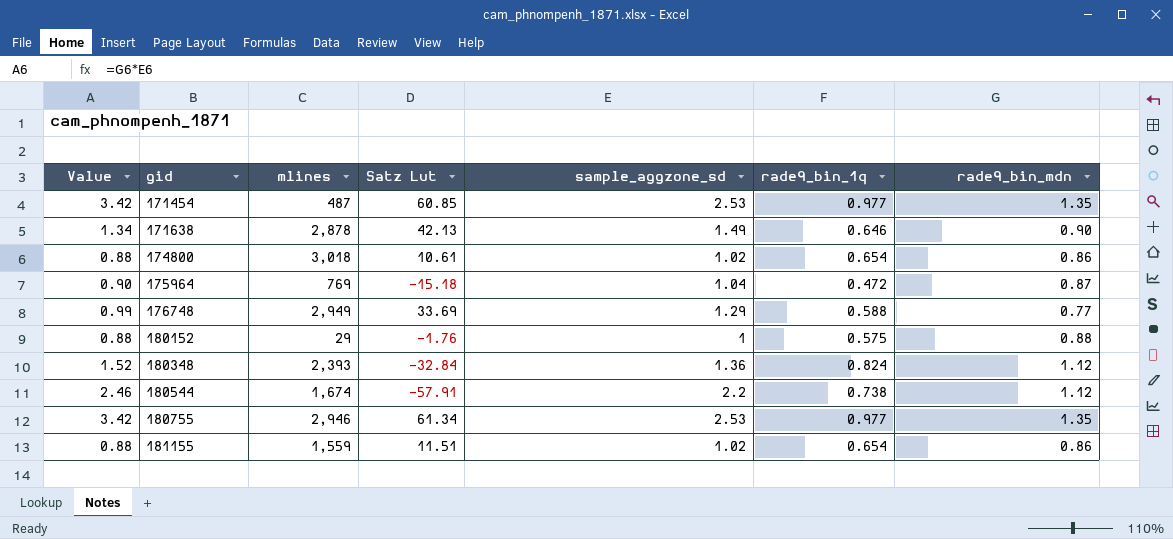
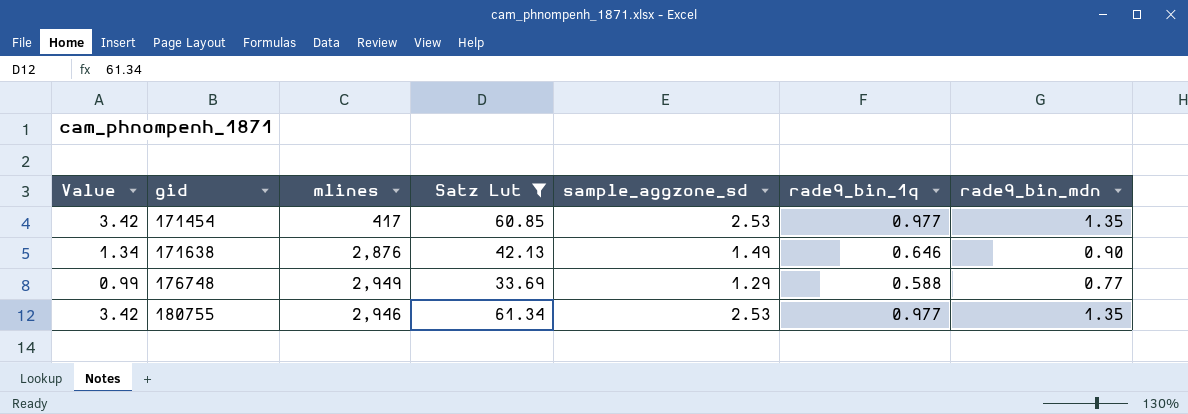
filter: none -> Satz Lut >= 33.69
171454 | mlines: 487 -> 417
171638 | mlines: 2,878 -> 2,876

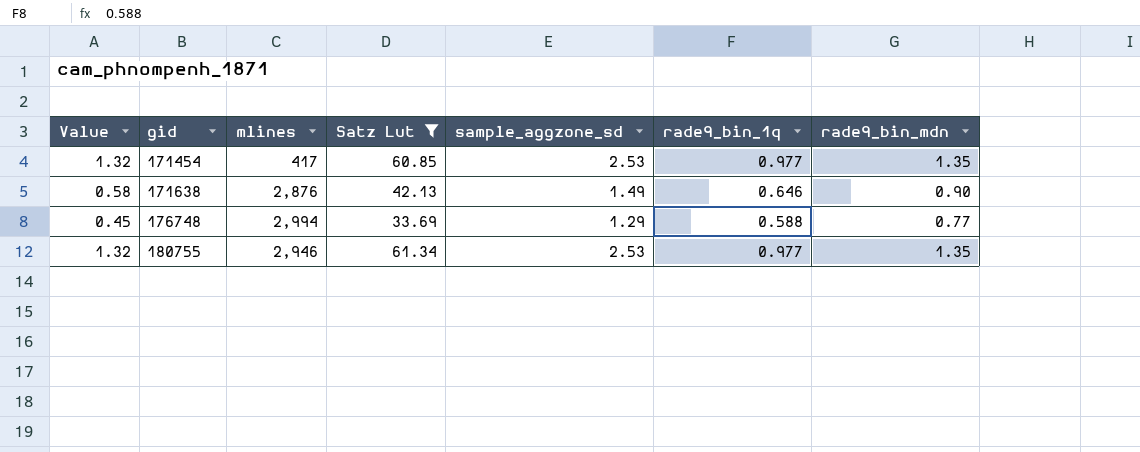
column Value | formula: [sample_aggzone_sd] * [rade9_bin_mdn] -> [rade9_bin_1q] * [rade9_bin_mdn]
176748 | mlines: 2,949 -> 2,994

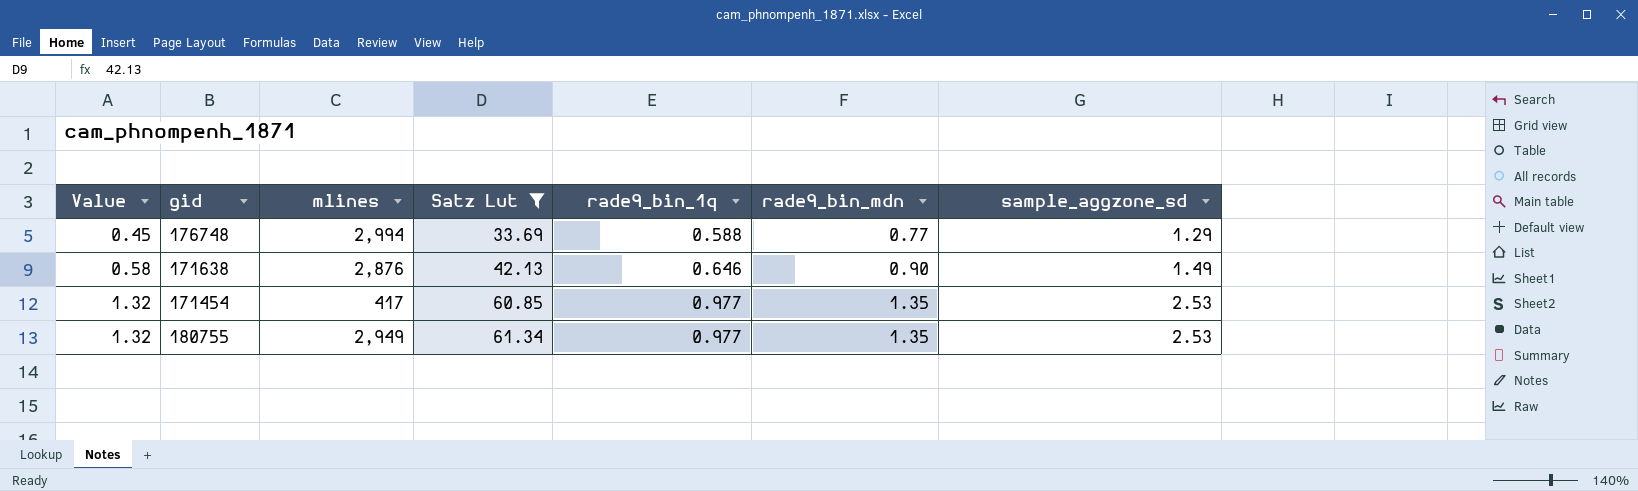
row order: gid ascending -> Value ascending
column sample_aggzone_sd | position: 5 -> 7
180755 | mlines: 2,946 -> 2,949

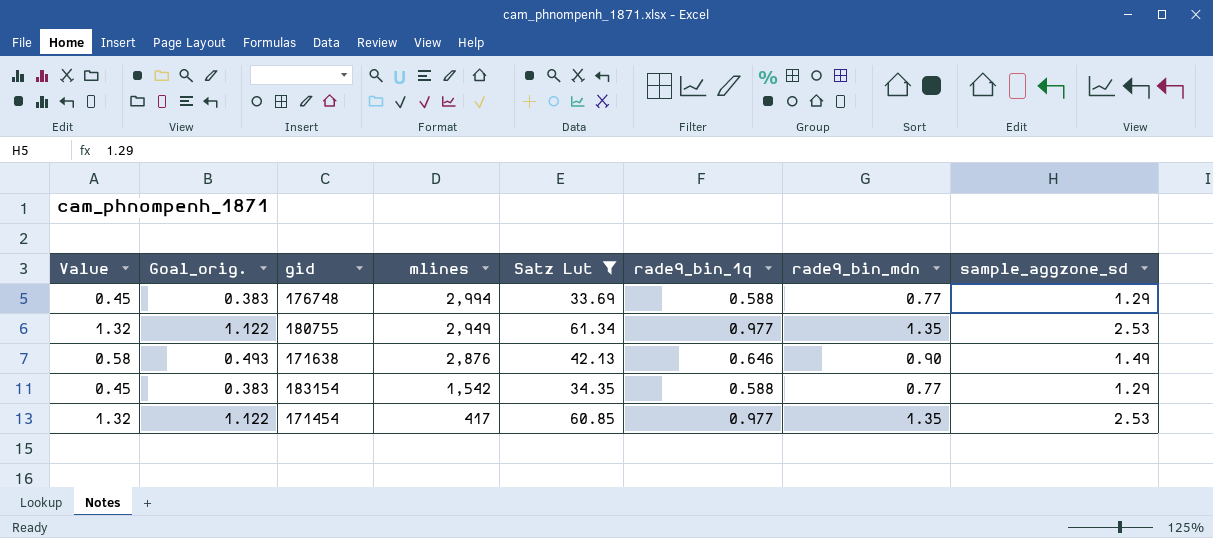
row order: Value ascending -> mlines descending
column Goal_orig. | formula: none -> [Value] * 0.85
row 183154: none -> 0.45 | 0.383 | 1,542 | 34.35 | 0.588 | 0.77 | 1.29

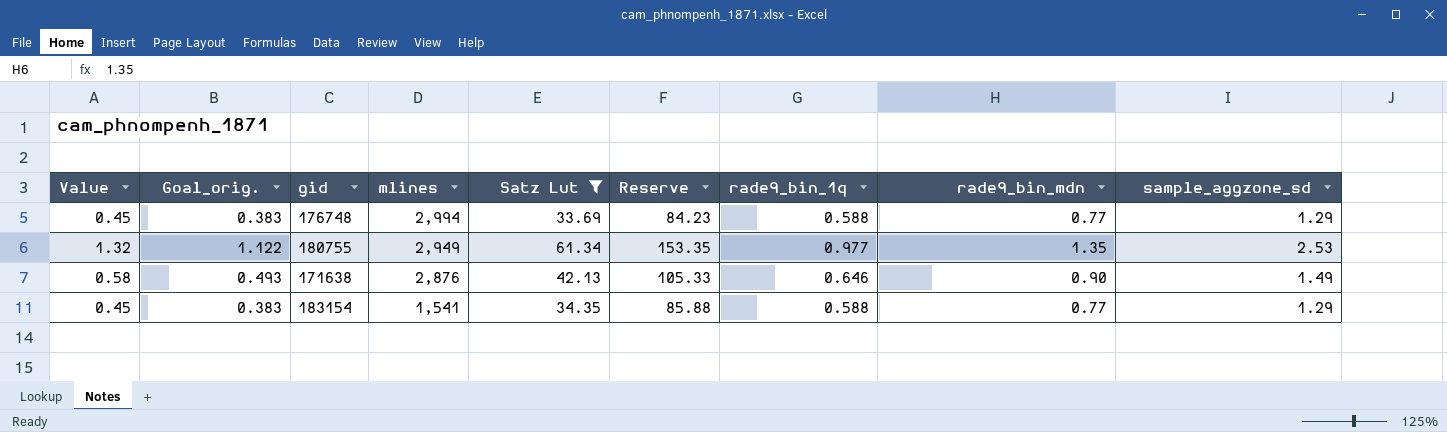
column Reserve | formula: none -> [Satz Lut] * 2.5
row 171454: 1.32 | 1.122 | 417 | 60.85 | 0.977 | 1.35 | 2.53 -> none
183154 | mlines: 1,542 -> 1,541

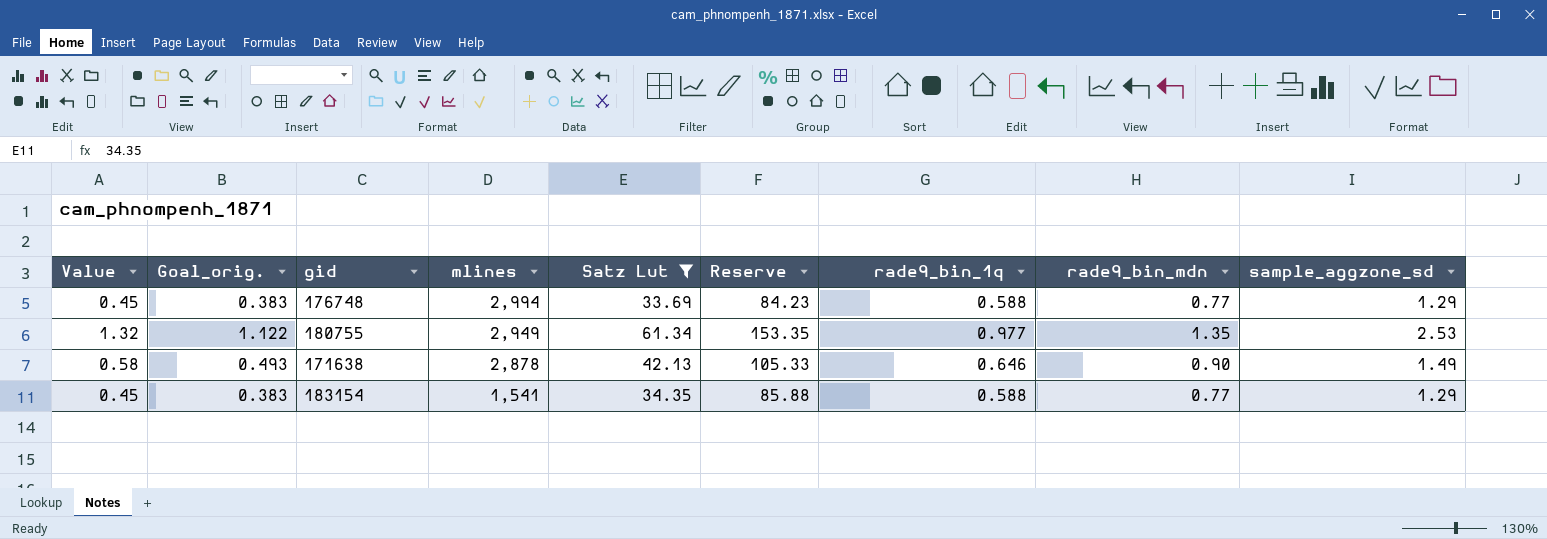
171638 | mlines: 2,876 -> 2,878

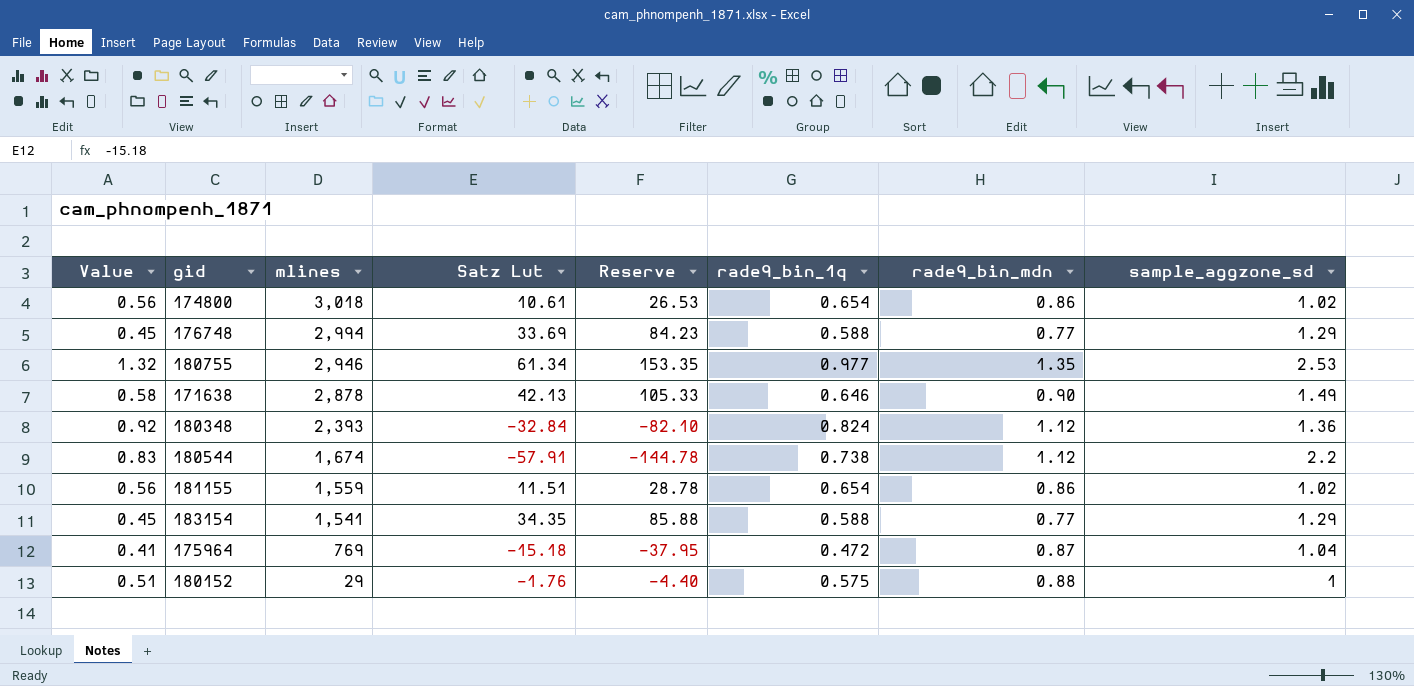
filter: Satz Lut >= 33.69 -> none
column Goal_orig. | formula: [Value] * 0.85 -> none
180755 | mlines: 2,949 -> 2,946

